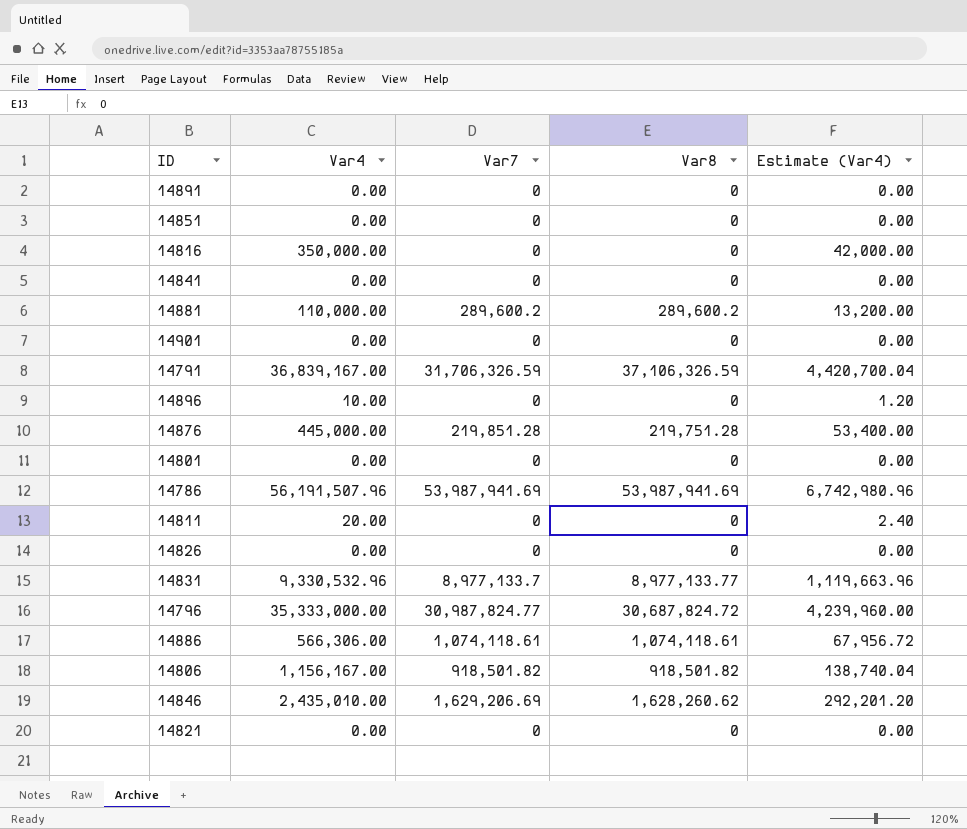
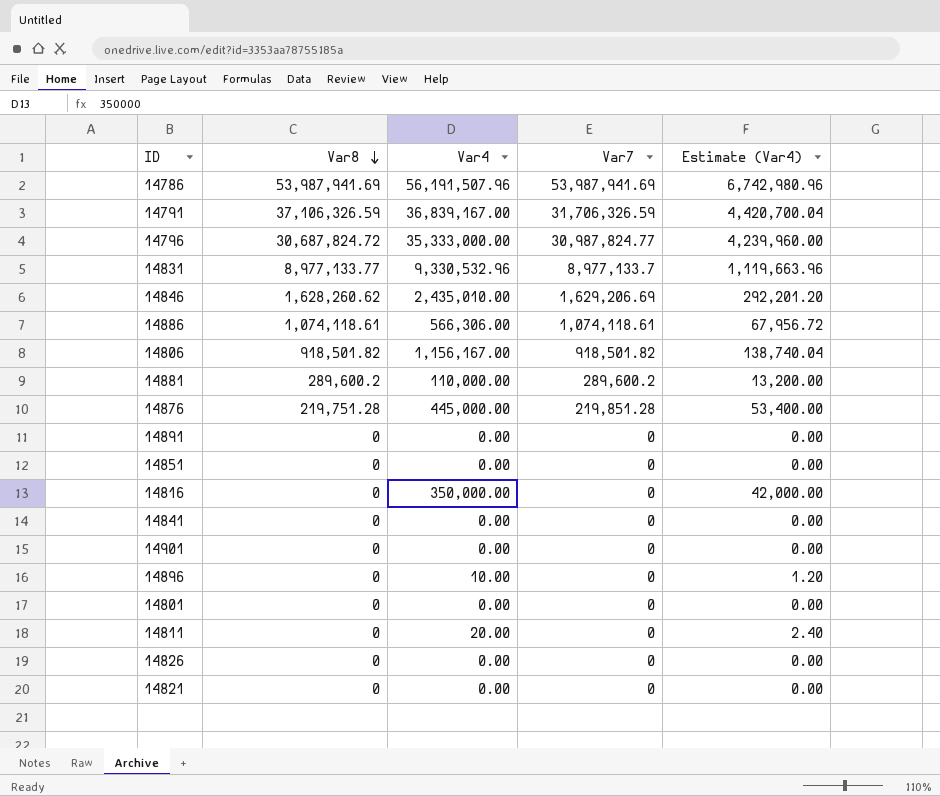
row order: none -> Var8 descending
column Var8 | position: 4 -> 2

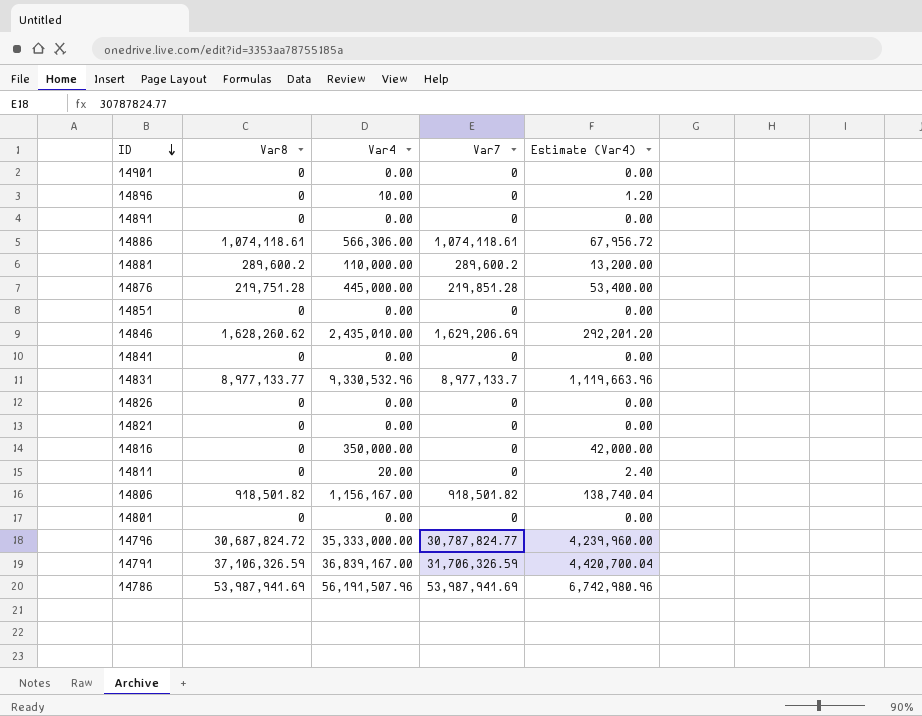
row order: Var8 descending -> ID descending
14796 | Var7: 30,987,824.77 -> 30,787,824.77

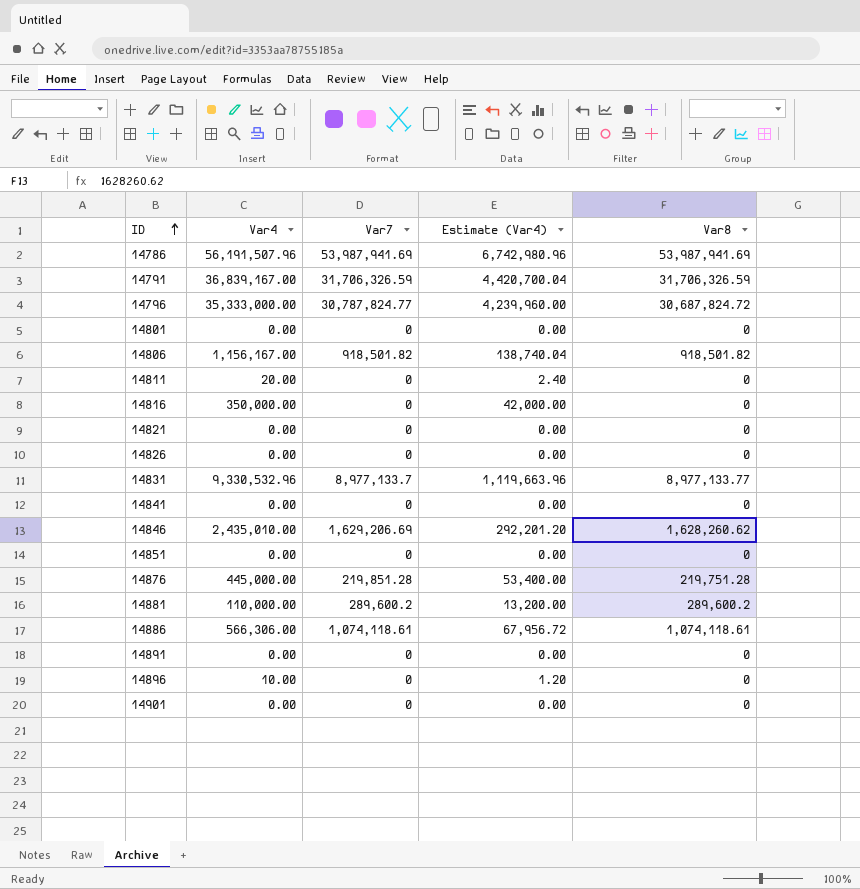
row order: ID descending -> ID ascending
column Var8 | position: 2 -> 5
14791 | Var8: 37,106,326.59 -> 31,706,326.59

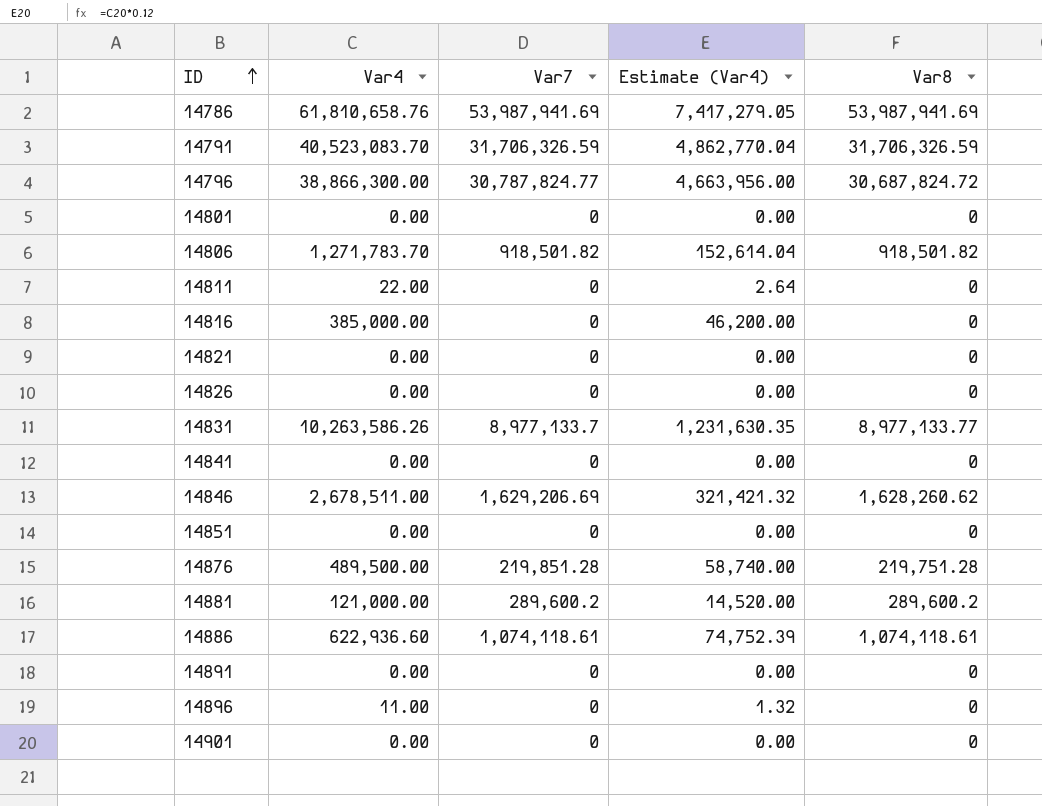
14786 | Var4: 56,191,507.96 -> 61,810,658.76
14786 | Estimate (Var4): 6,742,980.96 -> 7,417,279.05
14791 | Var4: 36,839,167.00 -> 40,523,083.70
14791 | Estimate (Var4): 4,420,700.04 -> 4,862,770.04
14796 | Var4: 35,333,000.00 -> 38,866,300.00
14796 | Estimate (Var4): 4,239,960.00 -> 4,663,956.00
14806 | Var4: 1,156,167.00 -> 1,271,783.70
14806 | Estimate (Var4): 138,740.04 -> 152,614.04
14811 | Var4: 20.00 -> 22.00
14811 | Estimate (Var4): 2.40 -> 2.64
14816 | Var4: 350,000.00 -> 385,000.00
14816 | Estimate (Var4): 42,000.00 -> 46,200.00
14831 | Var4: 9,330,532.96 -> 10,263,586.26
14831 | Estimate (Var4): 1,119,663.96 -> 1,231,630.35
14846 | Var4: 2,435,010.00 -> 2,678,511.00
14846 | Estimate (Var4): 292,201.20 -> 321,421.32
14876 | Var4: 445,000.00 -> 489,500.00
14876 | Estimate (Var4): 53,400.00 -> 58,740.00
14881 | Var4: 110,000.00 -> 121,000.00
14881 | Estimate (Var4): 13,200.00 -> 14,520.00
14886 | Var4: 566,306.00 -> 622,936.60
14886 | Estimate (Var4): 67,956.72 -> 74,752.39
14896 | Var4: 10.00 -> 11.00
14896 | Estimate (Var4): 1.20 -> 1.32

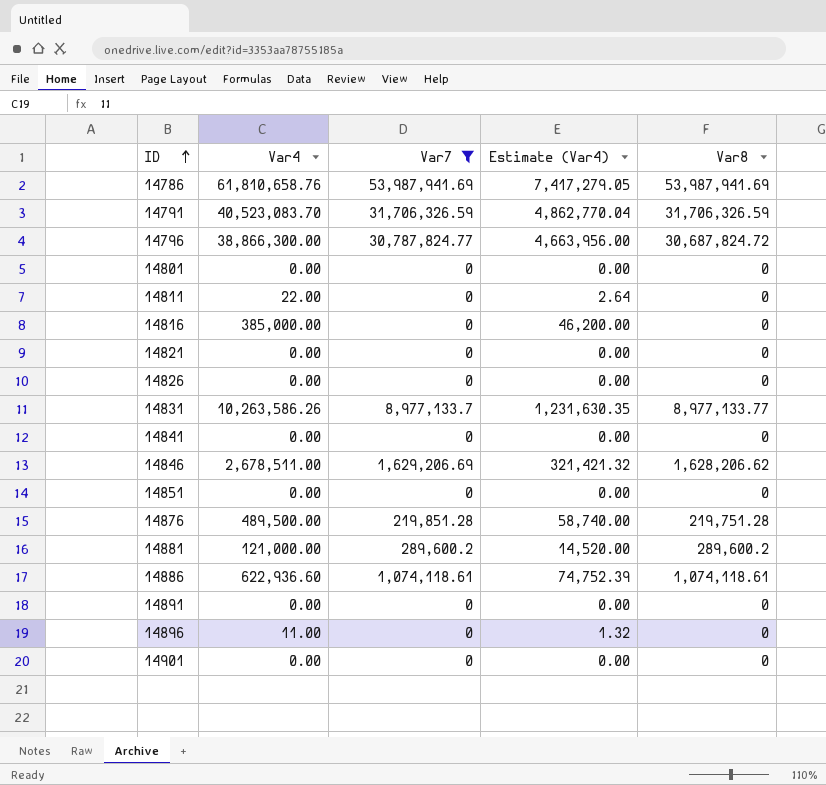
filter: none -> Var7 != 918,501.82
14846 | Var8: 1,628,260.62 -> 1,628,206.62

